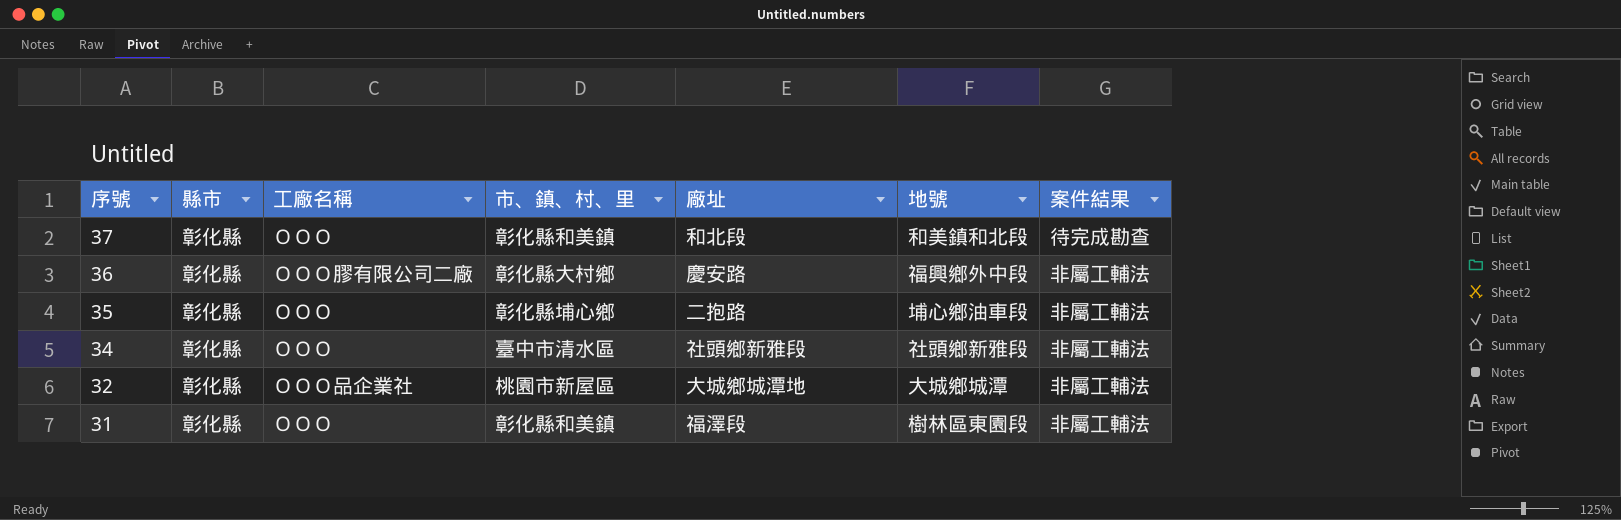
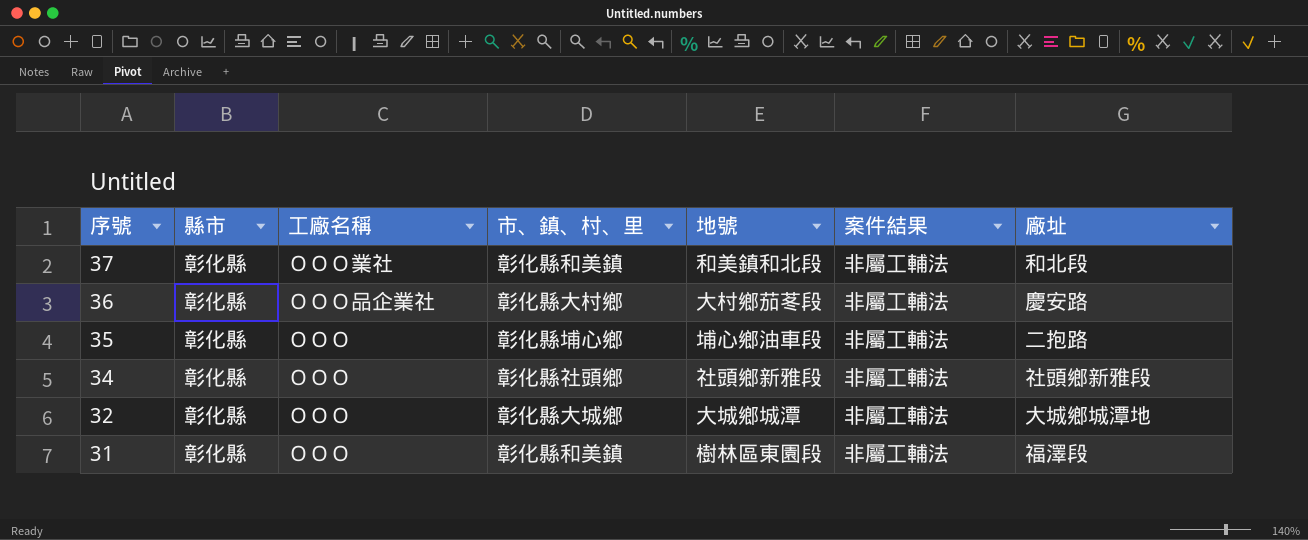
column 廠址 | position: 5 -> 7
37 | 工廠名稱: ＯＯＯ -> ＯＯＯ業社
37 | 案件結果: 待完成勘查 -> 非屬工輔法
36 | 工廠名稱: ＯＯＯ膠有限公司二廠 -> ＯＯＯ品企業社
36 | 地號: 福興鄉外中段 -> 大村鄉茄苳段
34 | 市、鎮、村、里: 臺中市清水區 -> 彰化縣社頭鄉
32 | 工廠名稱: ＯＯＯ品企業社 -> ＯＯＯ
32 | 市、鎮、村、里: 桃園市新屋區 -> 彰化縣大城鄉

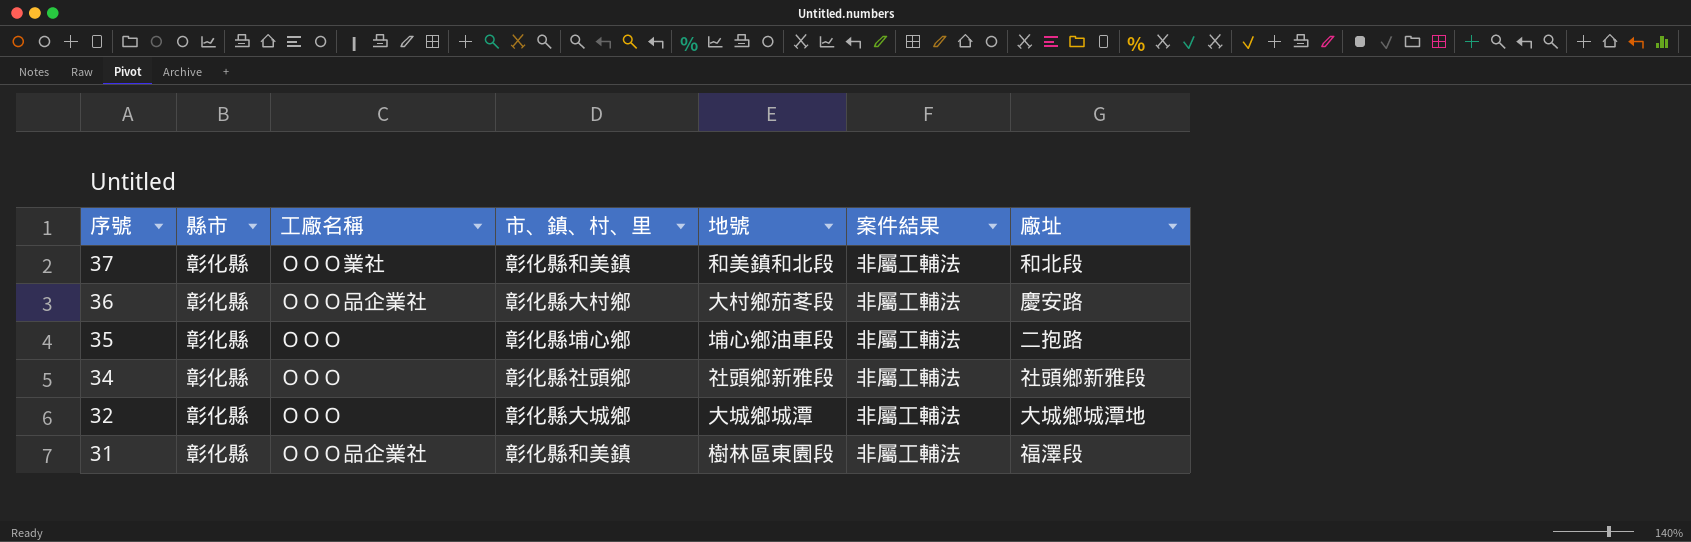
31 | 工廠名稱: ＯＯＯ -> ＯＯＯ品企業社

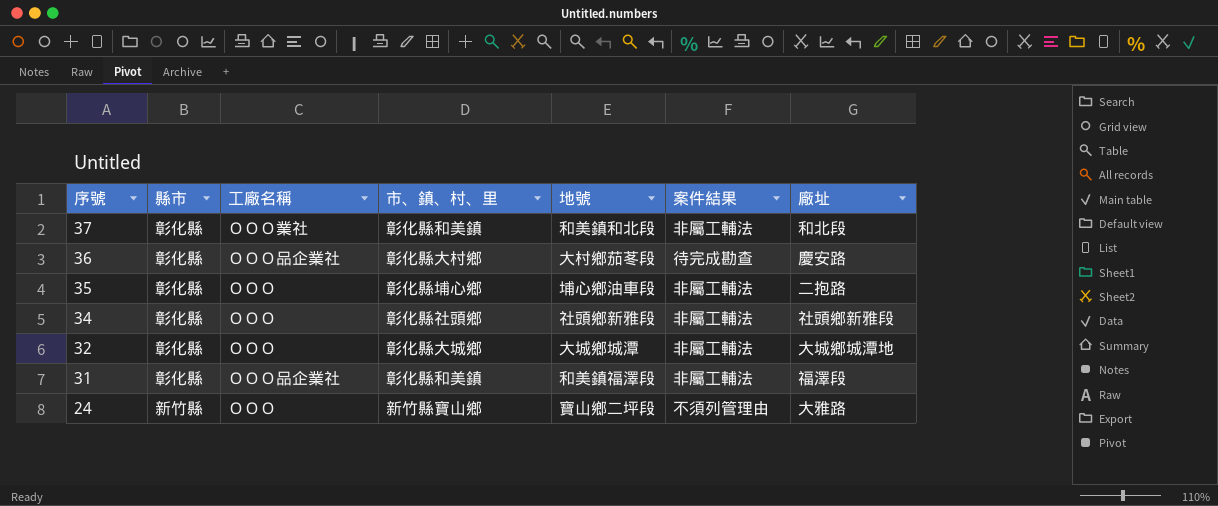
36 | 案件結果: 非屬工輔法 -> 待完成勘查
31 | 地號: 樹林區東園段 -> 和美鎮福澤段
row 24: none -> 新竹縣 | ＯＯＯ | 新竹縣寶山鄉 | 寶山鄉二坪段 | 不須列管理由 | 大雅路

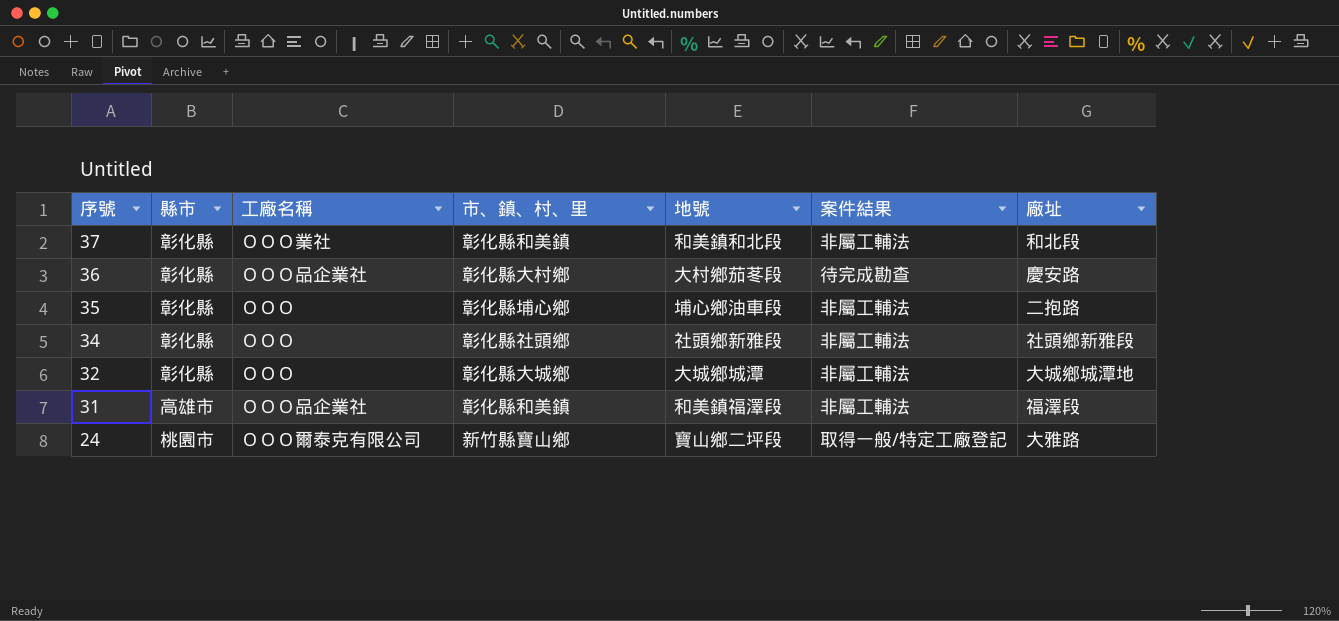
31 | 縣市: 彰化縣 -> 高雄市
24 | 縣市: 新竹縣 -> 桃園市
24 | 工廠名稱: ＯＯＯ -> ＯＯＯ爾泰克有限公司
24 | 案件結果: 不須列管理由 -> 取得一般/特定工廠登記

